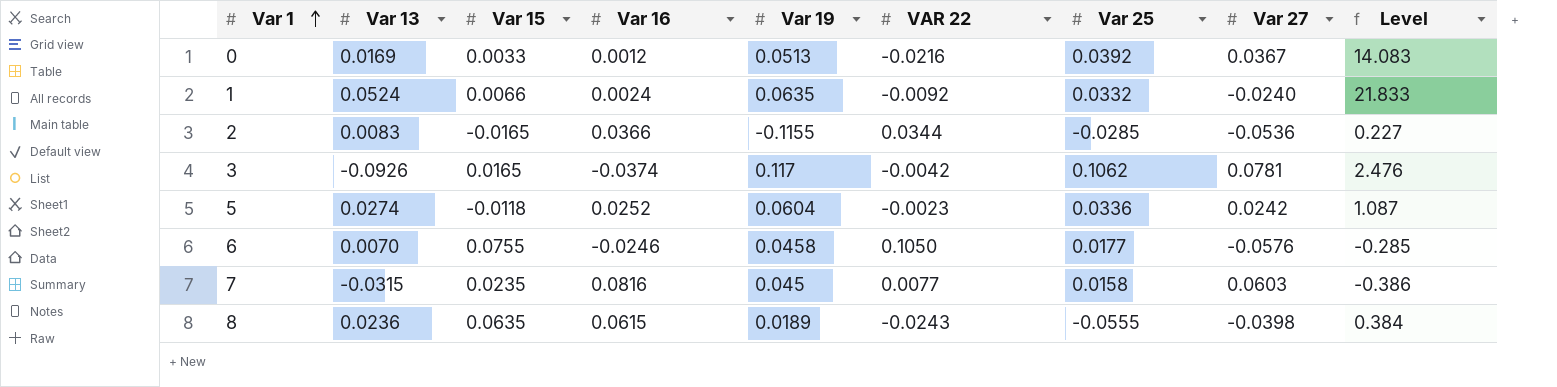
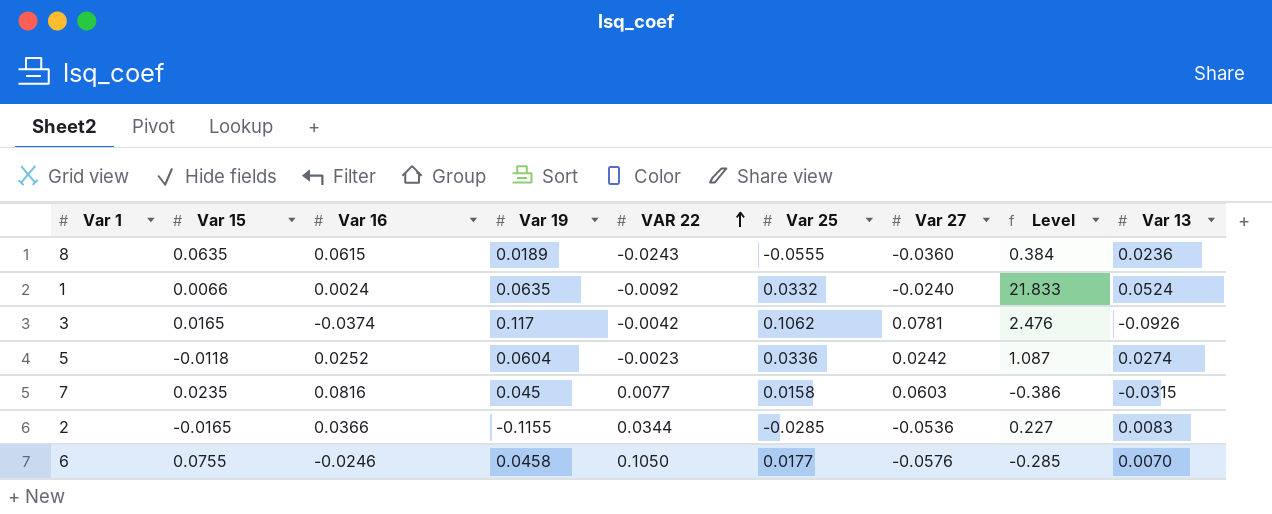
row order: Var 1 ascending -> VAR 22 ascending
column Var 13 | position: 2 -> 9
row 0: 0.0169 | 0.0033 | 0.0012 | 0.0513 | -0.0216 | 0.0392 | 0.0367 | 14.083 -> none
8 | Var 27: -0.0398 -> -0.0360

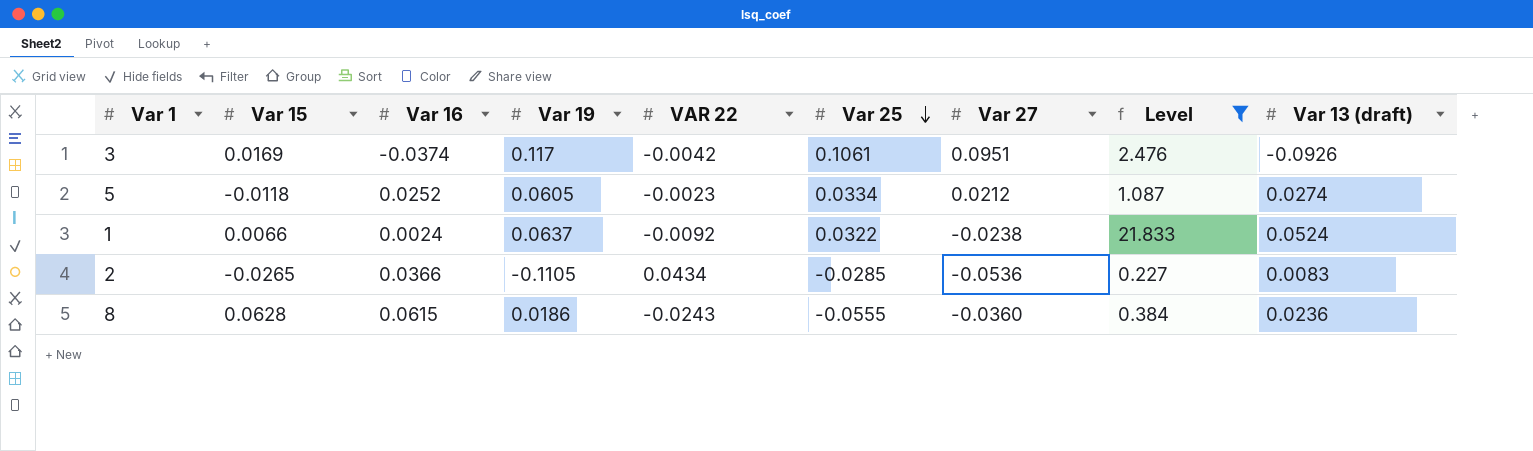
filter: none -> Level >= 0.227
row order: VAR 22 ascending -> Var 25 descending
column name: Var 13 -> Var 13 (draft)
3 | Var 15: 0.0165 -> 0.0169
3 | Var 25: 0.1062 -> 0.1061
3 | Var 27: 0.0781 -> 0.0951
5 | Var 19: 0.0604 -> 0.0605
5 | Var 25: 0.0336 -> 0.0334
5 | Var 27: 0.0242 -> 0.0212
1 | Var 19: 0.0635 -> 0.0637
1 | Var 25: 0.0332 -> 0.0322
1 | Var 27: -0.0240 -> -0.0238
2 | Var 15: -0.0165 -> -0.0265
2 | Var 19: -0.1155 -> -0.1105
2 | VAR 22: 0.0344 -> 0.0434
8 | Var 15: 0.0635 -> 0.0628
8 | Var 19: 0.0189 -> 0.0186

